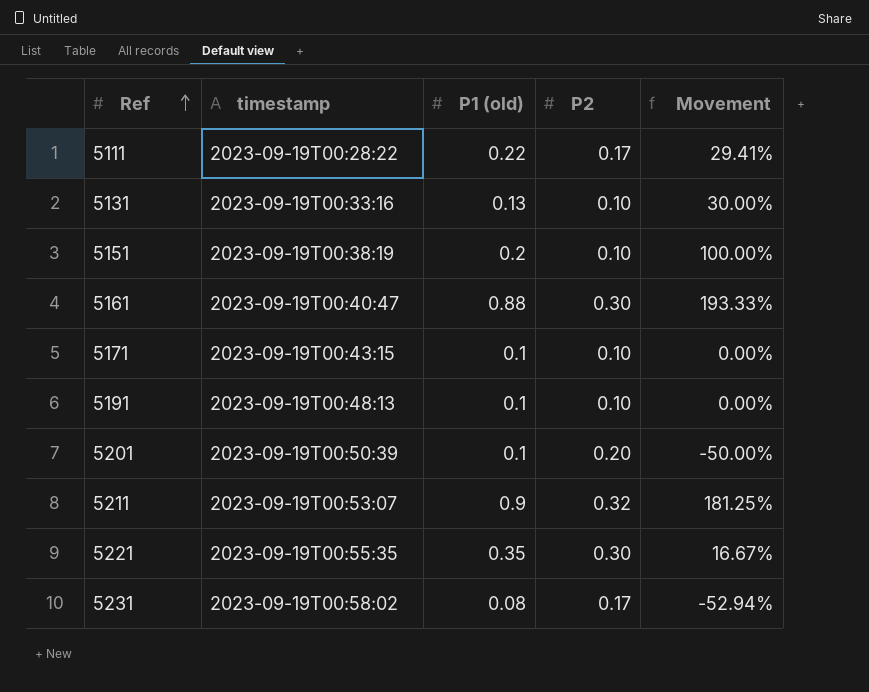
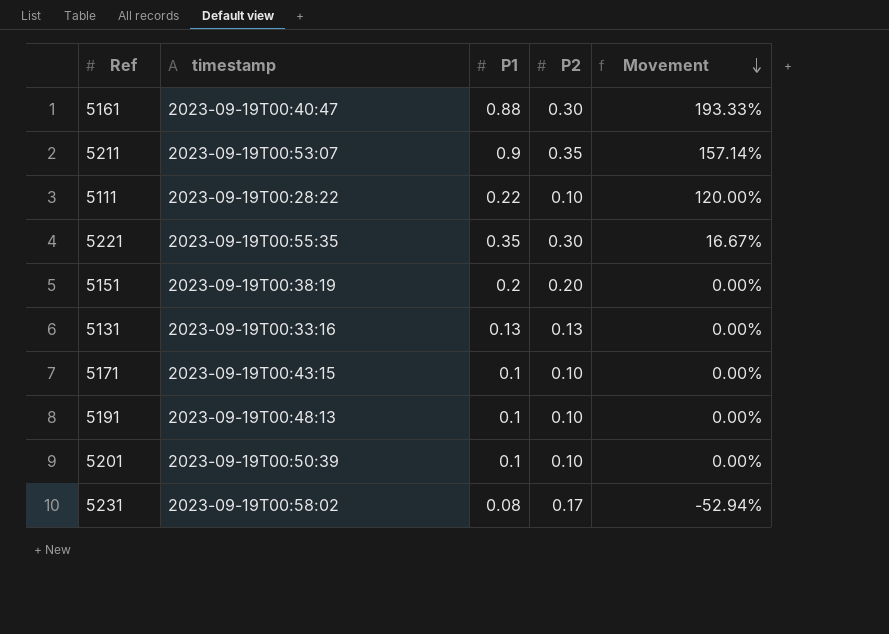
row order: Ref ascending -> Movement descending
column name: P1 (old) -> P1
5211 | P2: 0.32 -> 0.35
5211 | Movement: 181.25% -> 157.14%
5111 | P2: 0.17 -> 0.10
5111 | Movement: 29.41% -> 120.00%
5151 | P2: 0.10 -> 0.20
5151 | Movement: 100.00% -> 0.00%
5131 | P2: 0.10 -> 0.13
5131 | Movement: 30.00% -> 0.00%
5201 | P2: 0.20 -> 0.10
5201 | Movement: -50.00% -> 0.00%

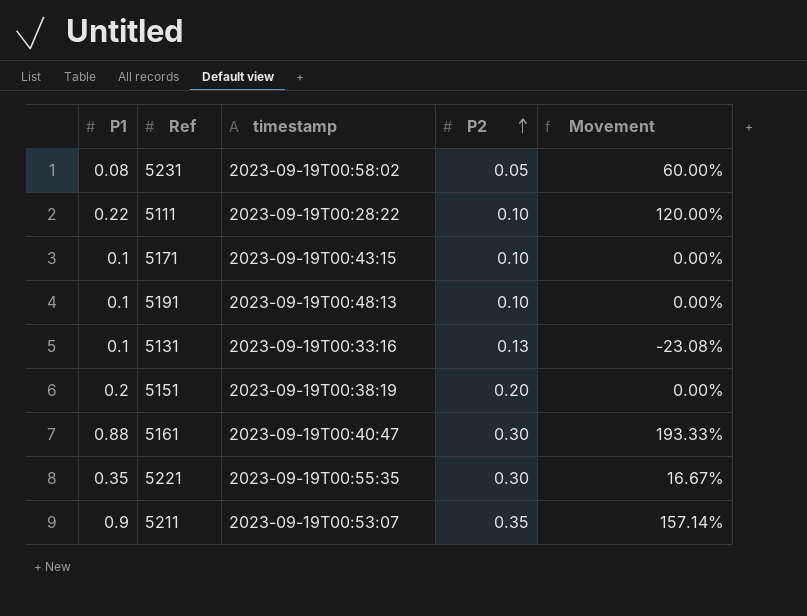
row order: Movement descending -> P2 ascending
column P1 | position: 3 -> 1
row 5201: 2023-09-19T00:50:39 | 0.1 | 0.10 | 0.00% -> none
5231 | P2: 0.17 -> 0.05
5231 | Movement: -52.94% -> 60.00%
5131 | P1: 0.13 -> 0.1
5131 | Movement: 0.00% -> -23.08%

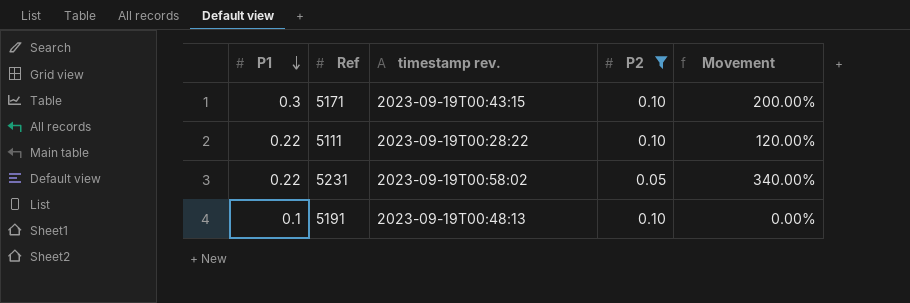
filter: none -> P2 <= 0.10
row order: P2 ascending -> P1 descending
column name: timestamp -> timestamp rev.
5171 | P1: 0.1 -> 0.3
5171 | Movement: 0.00% -> 200.00%
5231 | P1: 0.08 -> 0.22
5231 | Movement: 60.00% -> 340.00%

